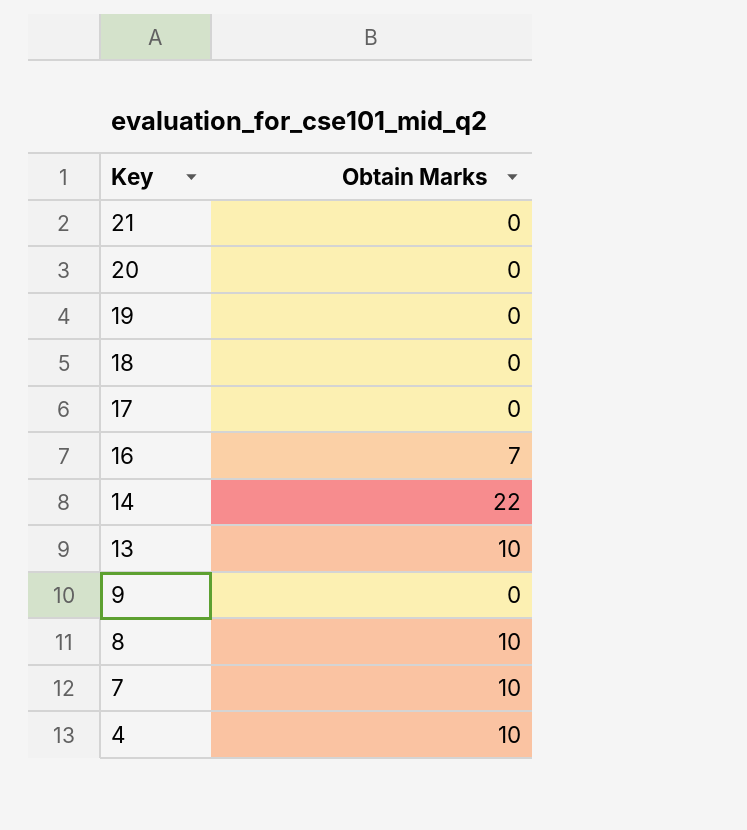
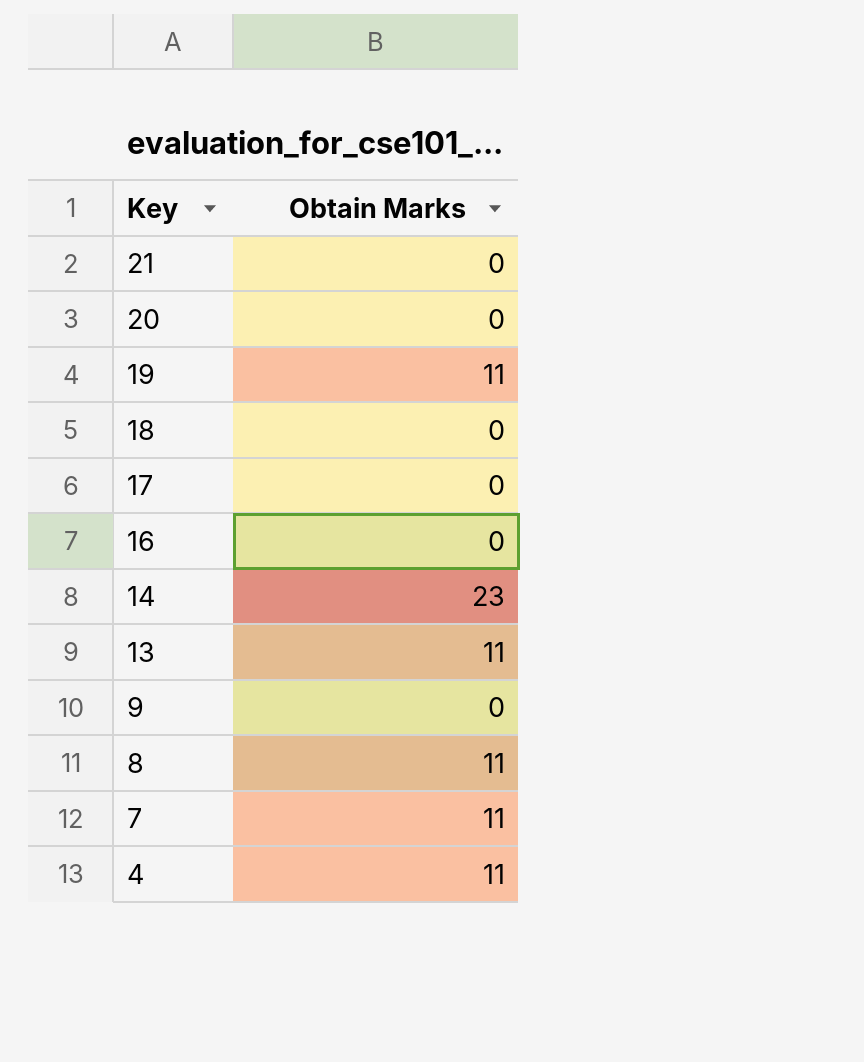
19 | Obtain Marks: 0 -> 11
16 | Obtain Marks: 7 -> 0
14 | Obtain Marks: 22 -> 23
13 | Obtain Marks: 10 -> 11
8 | Obtain Marks: 10 -> 11
7 | Obtain Marks: 10 -> 11
4 | Obtain Marks: 10 -> 11

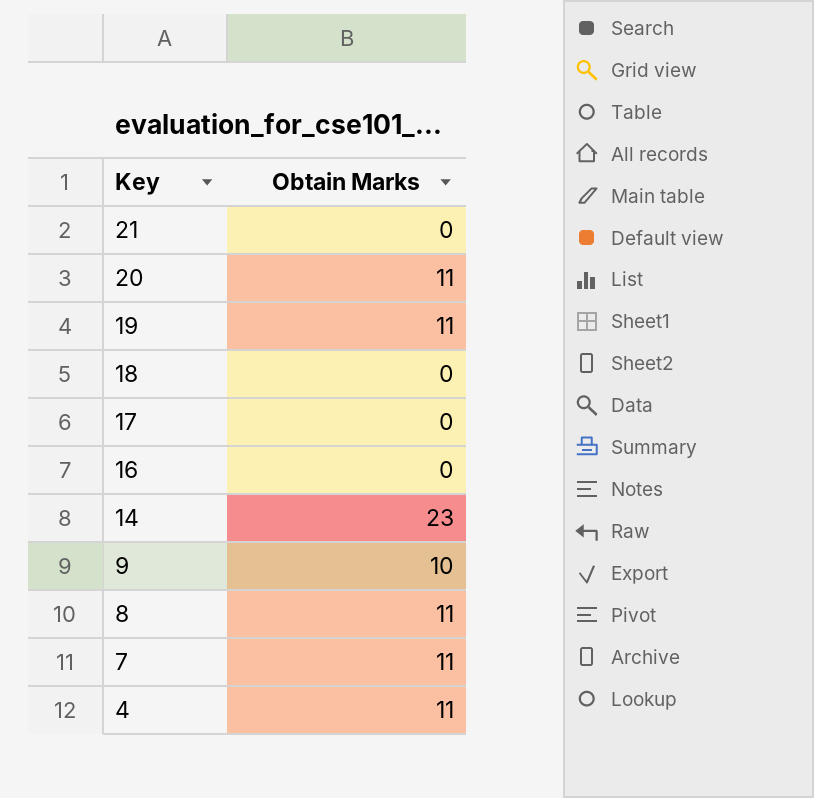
row 13: 11 -> none
20 | Obtain Marks: 0 -> 11
9 | Obtain Marks: 0 -> 10

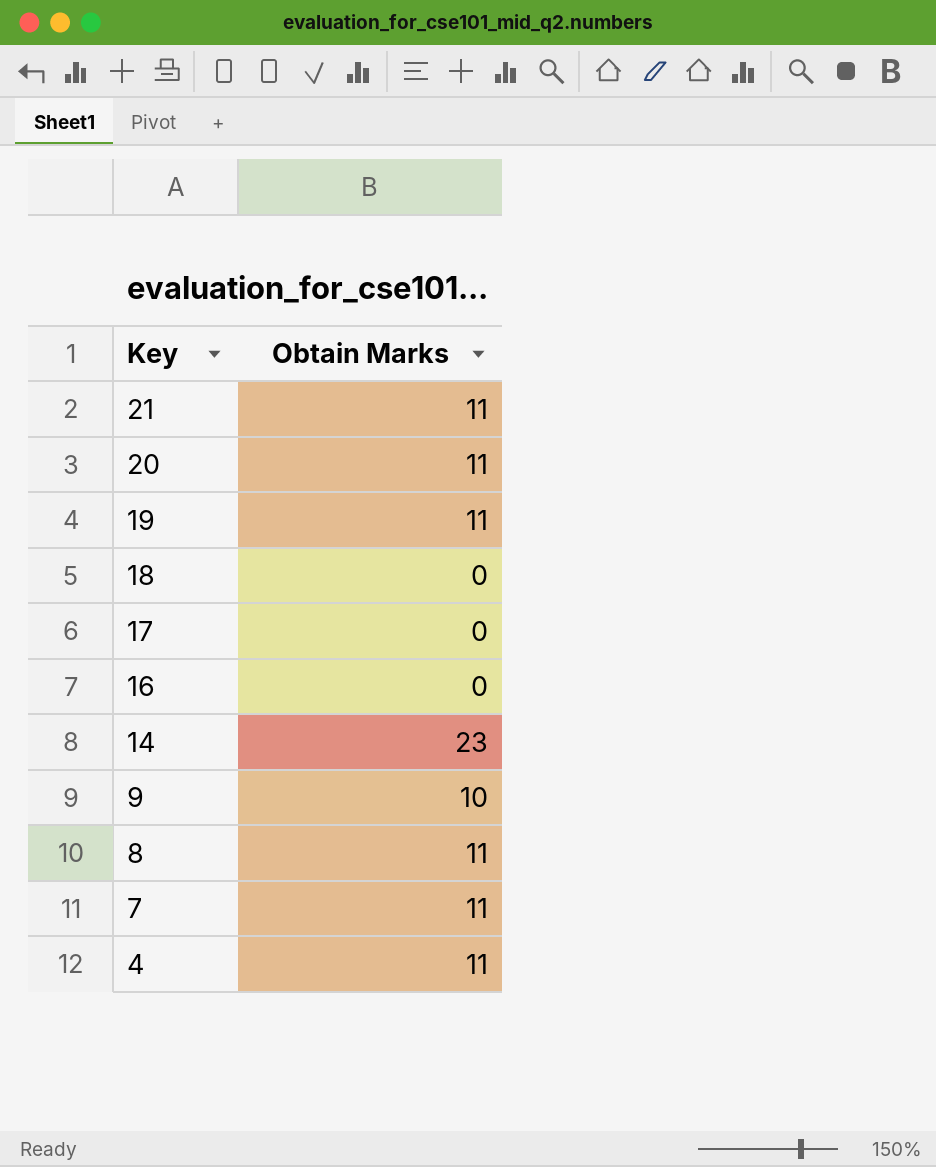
21 | Obtain Marks: 0 -> 11

